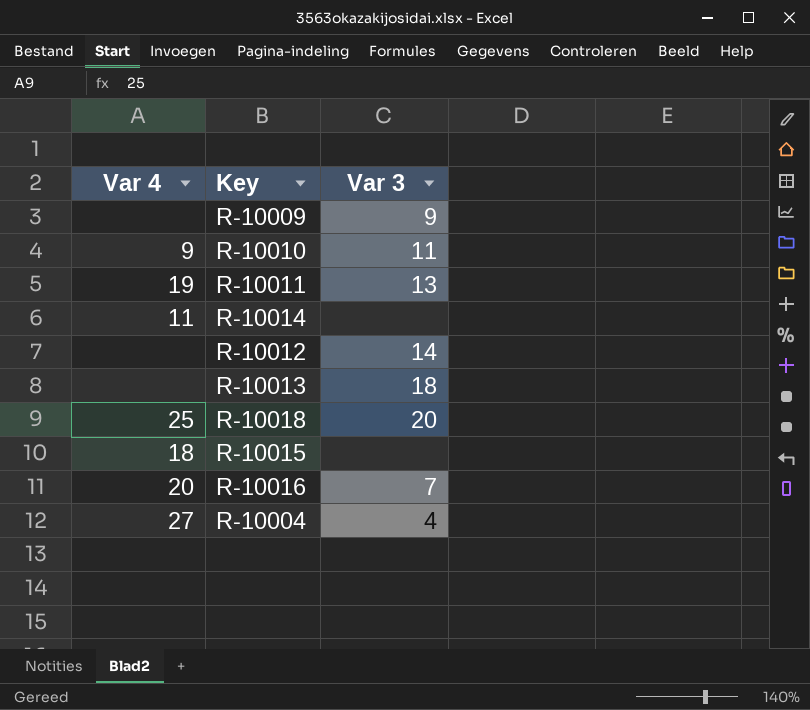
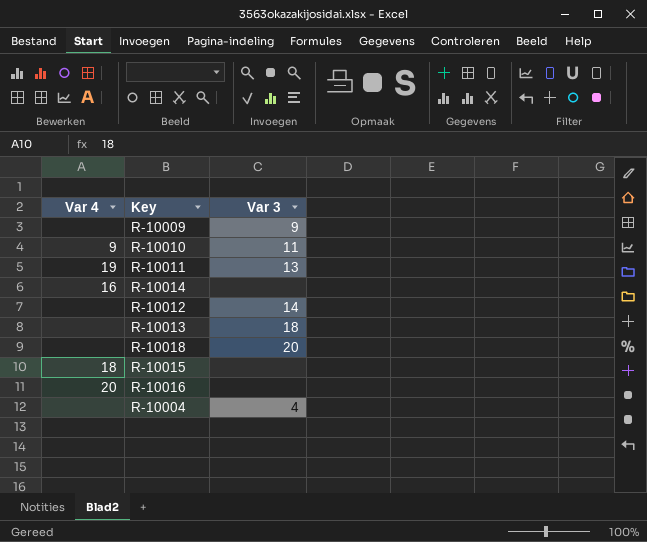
R-10014 | Var 4: 11 -> 16
R-10018 | Var 4: 25 -> none
R-10016 | Var 3: 7 -> none
R-10004 | Var 4: 27 -> none

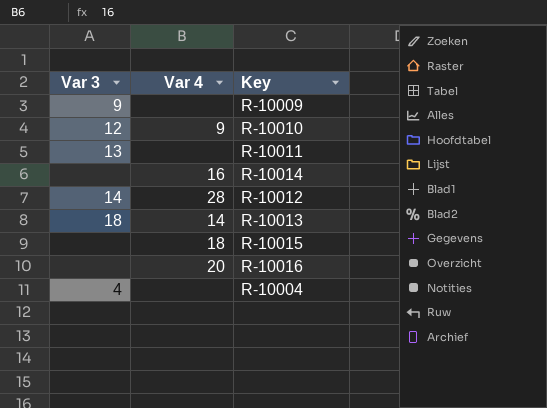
column Var 3 | position: 3 -> 1
row R-10018: none | 20 -> none
R-10010 | Var 3: 11 -> 12
R-10011 | Var 4: 19 -> none
R-10012 | Var 4: none -> 28
R-10013 | Var 4: none -> 14

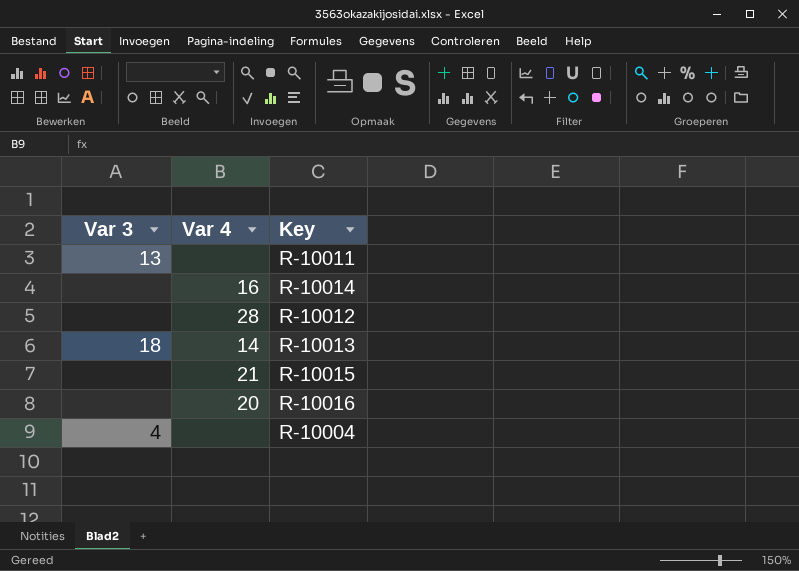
row R-10009: 9 | none -> none
row R-10010: 12 | 9 -> none
R-10012 | Var 3: 14 -> none
R-10015 | Var 4: 18 -> 21

